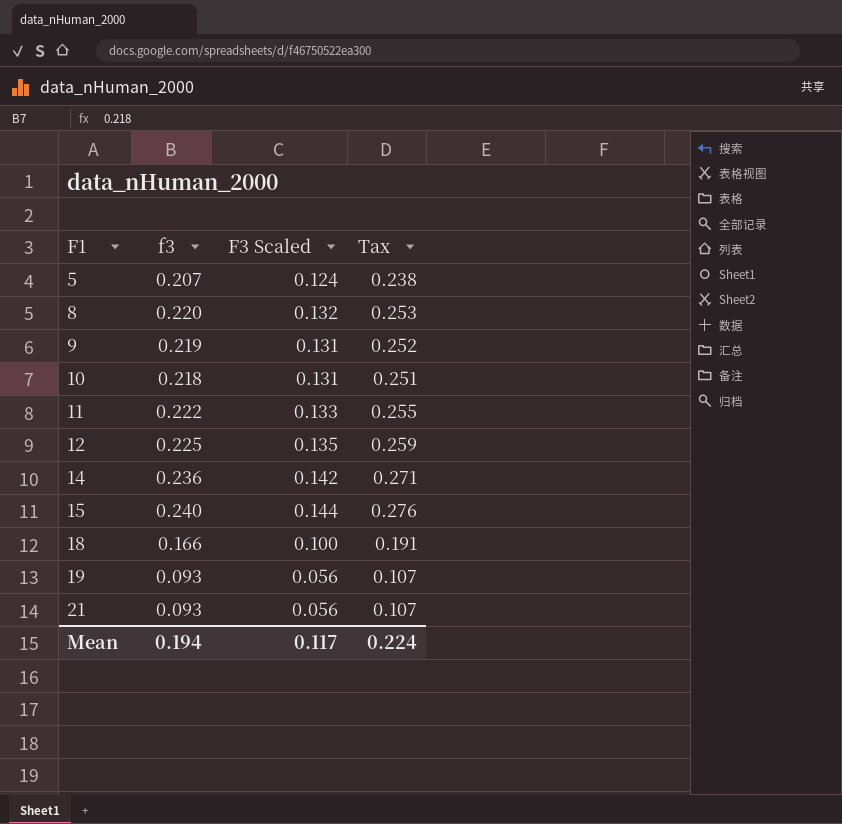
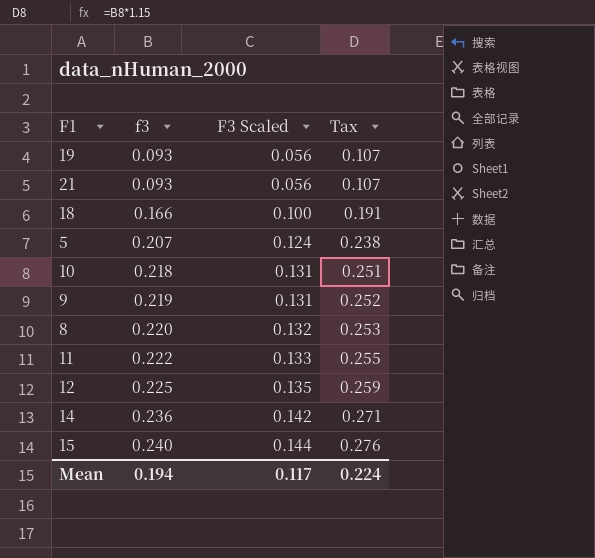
row order: F1 ascending -> f3 ascending

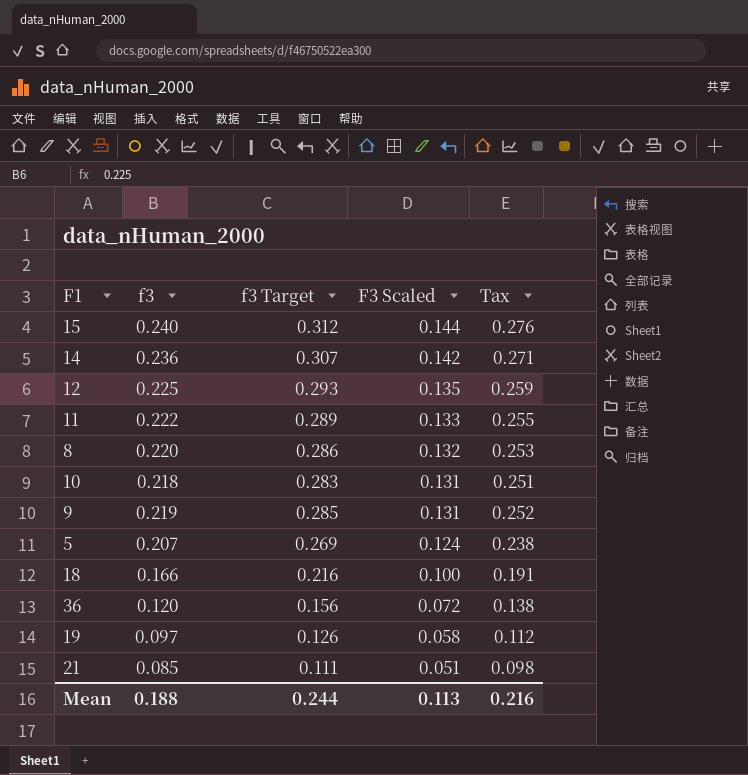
row order: f3 ascending -> F3 Scaled descending
column f3 Target | formula: none -> [f3] * 1.3
row 36: none -> 0.120 | 0.156 | 0.072 | 0.138
19 | f3: 0.093 -> 0.097
19 | F3 Scaled: 0.056 -> 0.058
19 | Tax: 0.107 -> 0.112
21 | f3: 0.093 -> 0.085
21 | F3 Scaled: 0.056 -> 0.051
21 | Tax: 0.107 -> 0.098
Mean | f3: 0.194 -> 0.188
Mean | F3 Scaled: 0.117 -> 0.113
Mean | Tax: 0.224 -> 0.216

